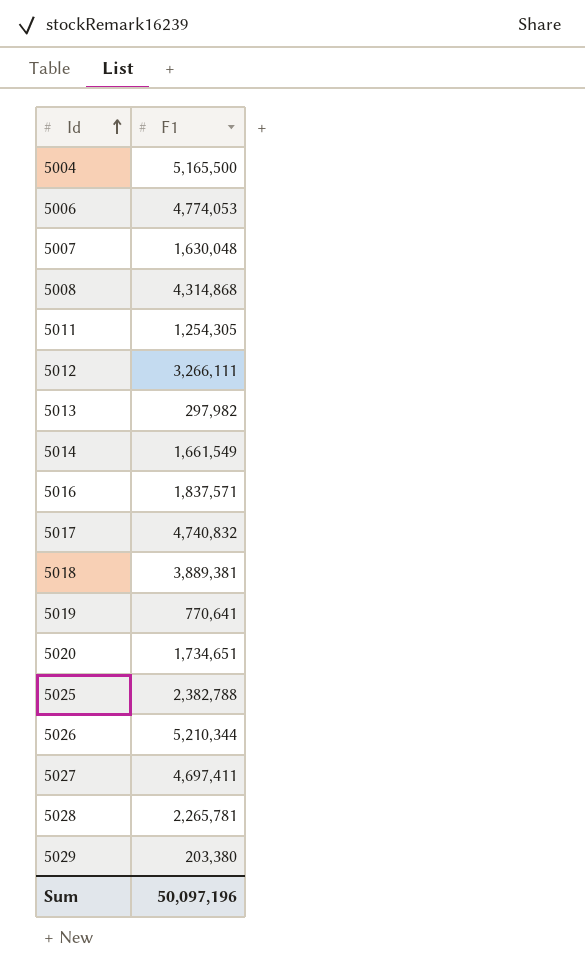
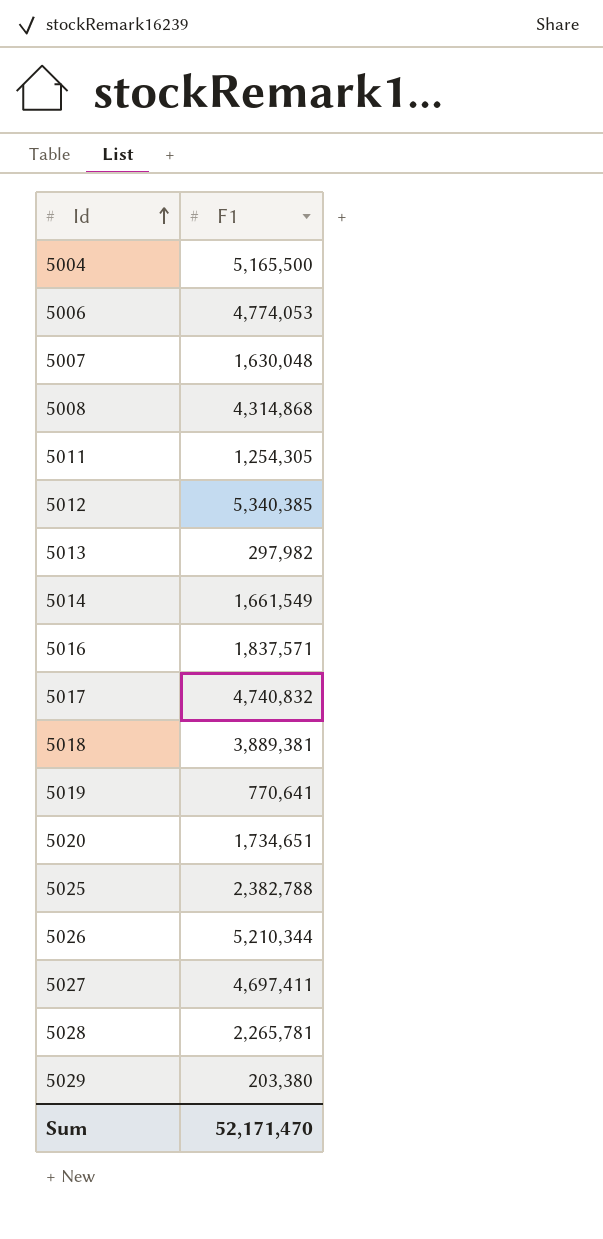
5012 | F1: 3,266,111 -> 5,340,385
Sum | F1: 50,097,196 -> 52,171,470

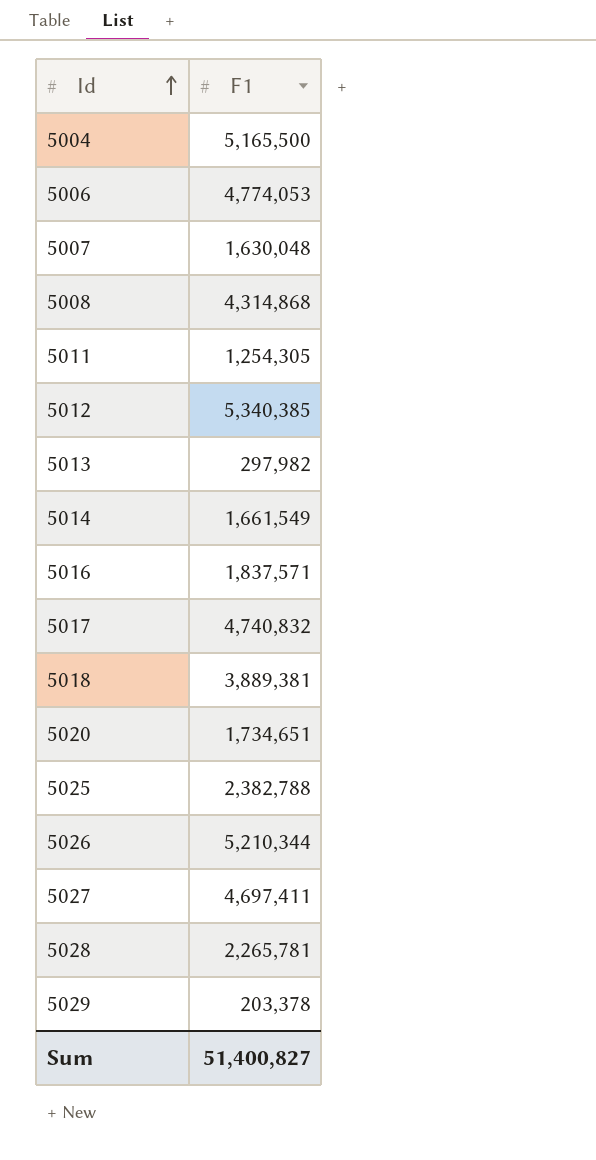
row 5019: 770,641 -> none
5029 | F1: 203,380 -> 203,378
Sum | F1: 52,171,470 -> 51,400,827

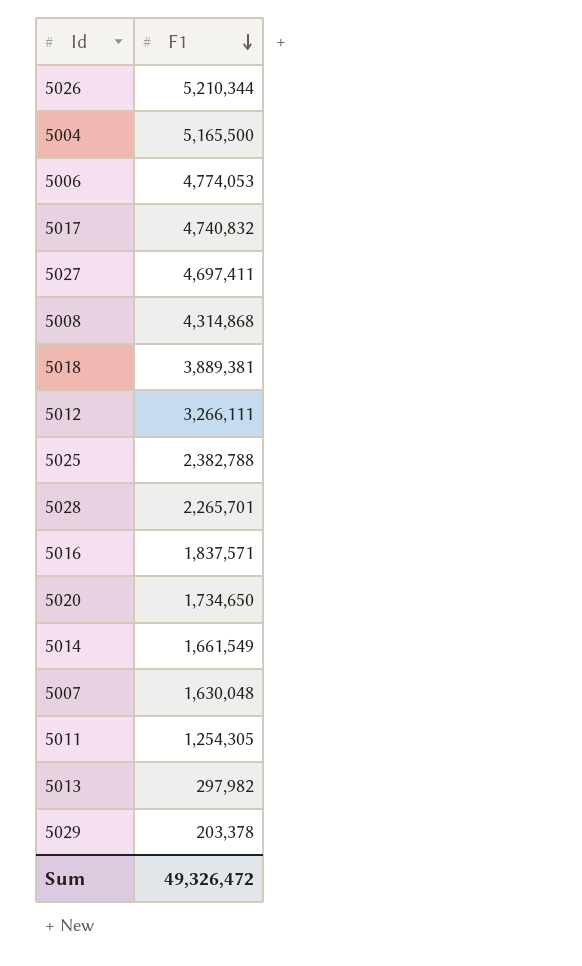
row order: Id ascending -> F1 descending
5012 | F1: 5,340,385 -> 3,266,111
5028 | F1: 2,265,781 -> 2,265,701
5020 | F1: 1,734,651 -> 1,734,650
Sum | F1: 51,400,827 -> 49,326,472

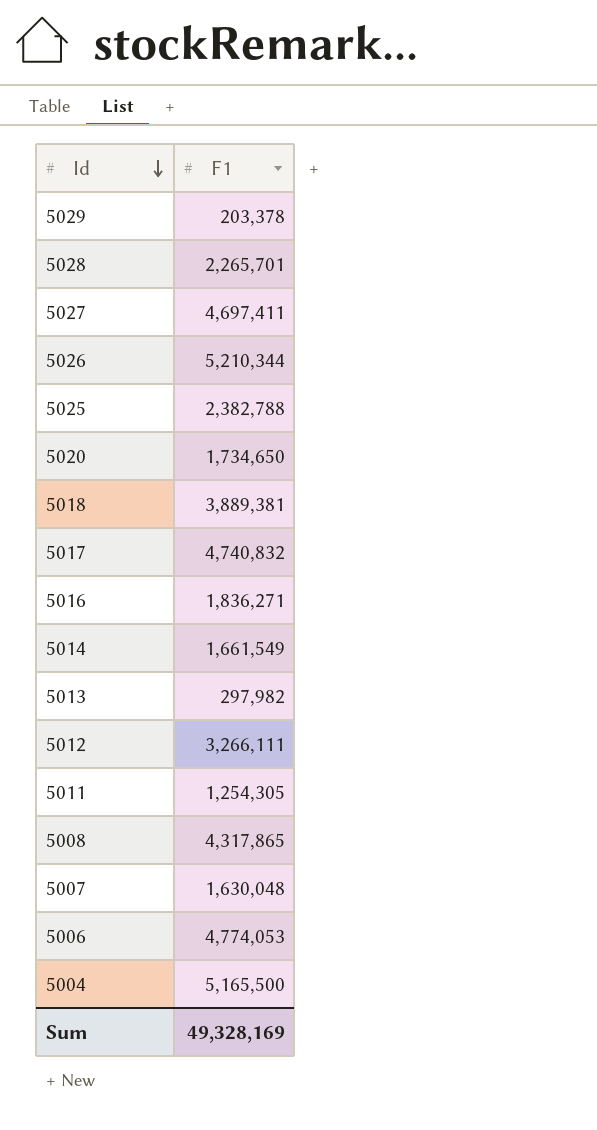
row order: F1 descending -> Id descending
5016 | F1: 1,837,571 -> 1,836,271
5008 | F1: 4,314,868 -> 4,317,865
Sum | F1: 49,326,472 -> 49,328,169

